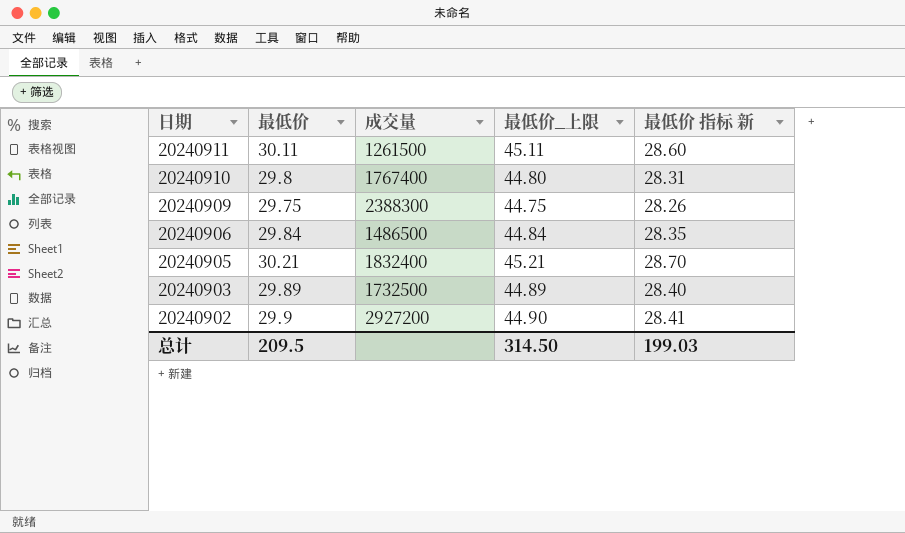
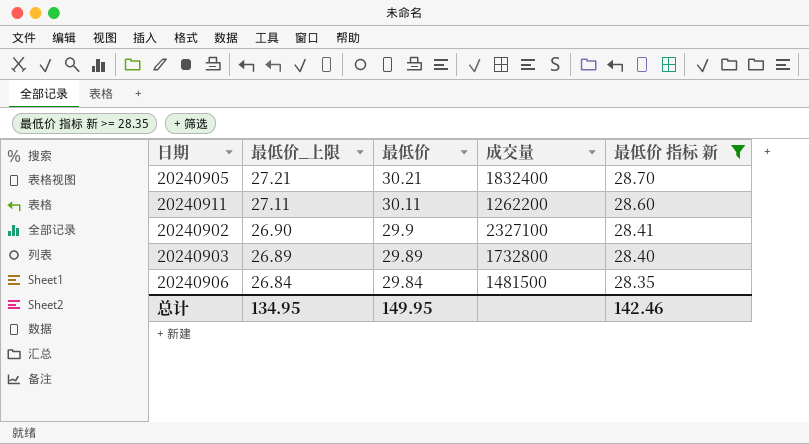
filter: none -> 最低价 指标 新 >= 28.35
row order: 日期 descending -> 最低价_上限 descending
column 最低价_上限 | formula: [最低价] + 15 -> [最低价] - 3
column 最低价_上限 | position: 4 -> 2
20240911 | 成交量: 1261500 -> 1262200
20240902 | 成交量: 2927200 -> 2327100
20240903 | 成交量: 1732500 -> 1732800
20240906 | 成交量: 1486500 -> 1481500
总计 | 最低价_上限: 314.50 -> 134.95
总计 | 最低价: 209.5 -> 149.95
总计 | 最低价 指标 新: 199.03 -> 142.46

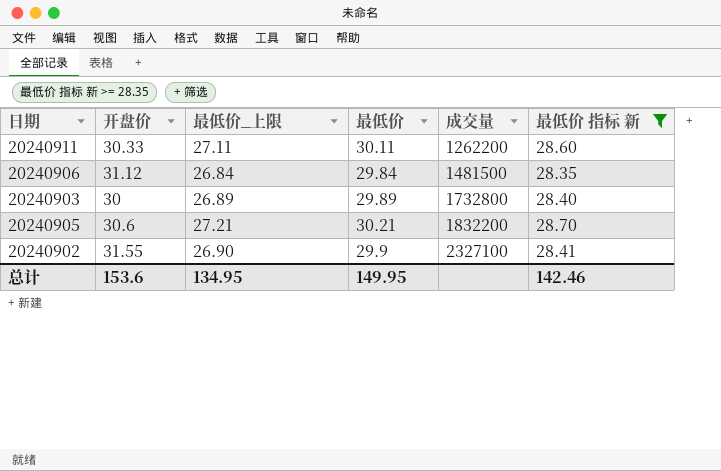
row order: 最低价_上限 descending -> 成交量 ascending
column 开盘价 | position: none -> 2
20240905 | 成交量: 1832400 -> 1832200

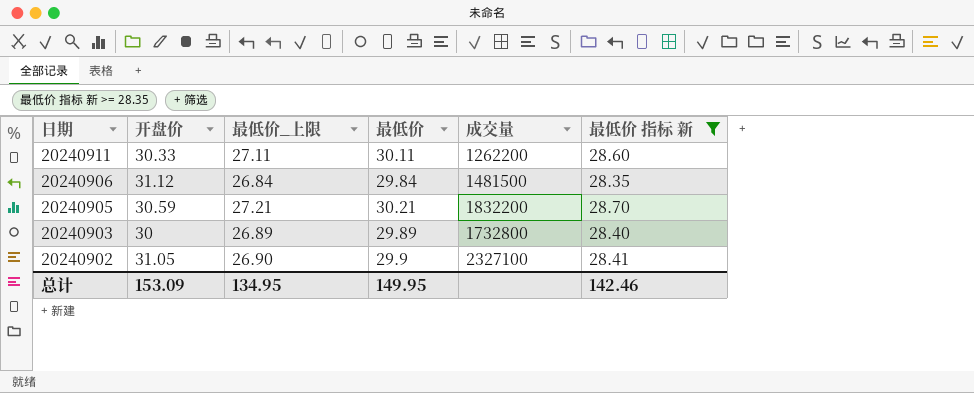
row order: 成交量 ascending -> 日期 descending
20240905 | 开盘价: 30.6 -> 30.59
20240902 | 开盘价: 31.55 -> 31.05
总计 | 开盘价: 153.6 -> 153.09

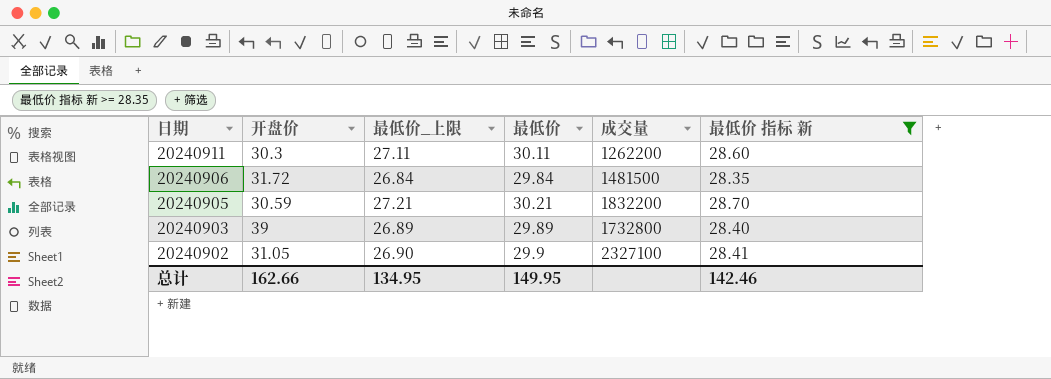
20240911 | 开盘价: 30.33 -> 30.3
20240906 | 开盘价: 31.12 -> 31.72
20240903 | 开盘价: 30 -> 39
总计 | 开盘价: 153.09 -> 162.66

